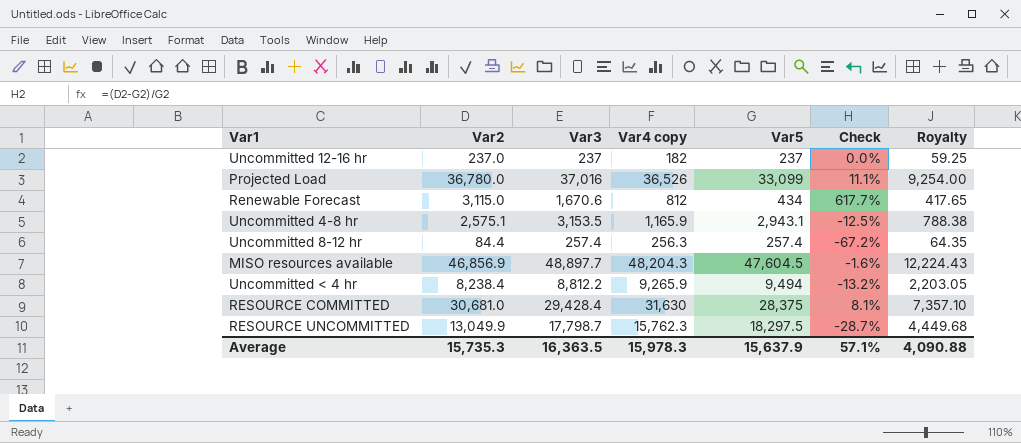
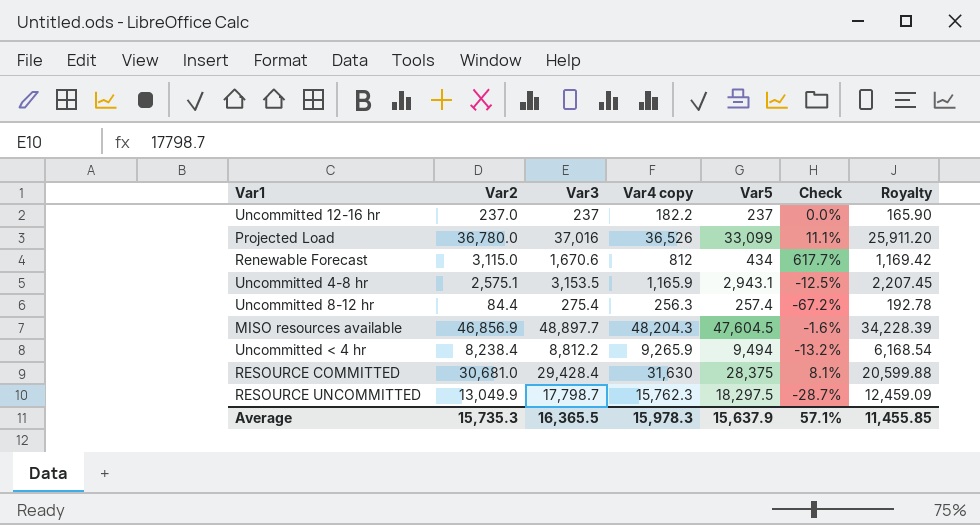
column Royalty | formula: [Var3] * 0.25 -> [Var3] * 0.7
Uncommitted 12-16 hr | Var4 copy: 182 -> 182.2
Uncommitted 8-12 hr | Var3: 257.4 -> 275.4
Average | Var3: 16,363.5 -> 16,365.5
Average | Royalty: 4,090.88 -> 11,455.85

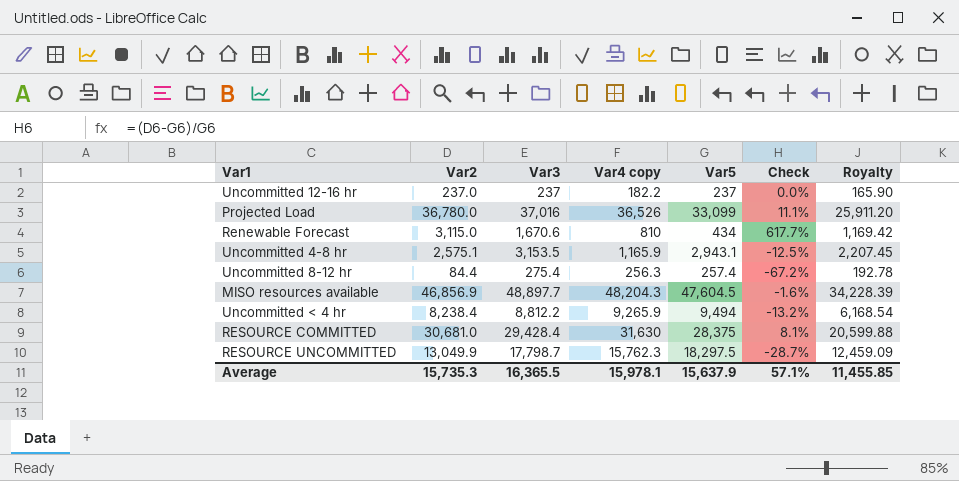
Renewable Forecast | Var4 copy: 812 -> 810
Average | Var4 copy: 15,978.3 -> 15,978.1

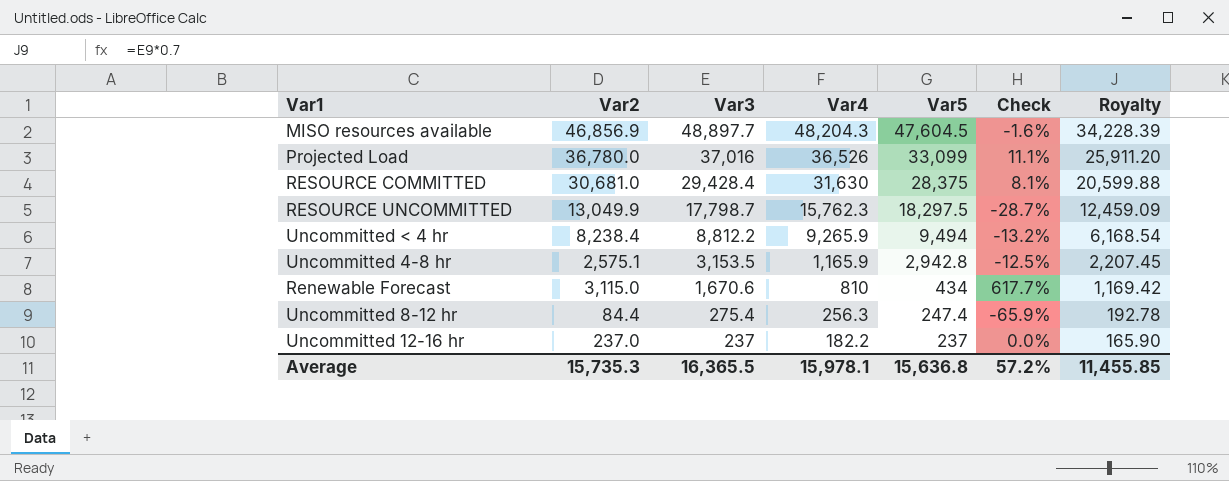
row order: none -> Var3 descending
column name: Var4 copy -> Var4
Uncommitted 4-8 hr | Var5: 2,943.1 -> 2,942.8
Uncommitted 8-12 hr | Var5: 257.4 -> 247.4
Uncommitted 8-12 hr | Check: -67.2% -> -65.9%
Average | Var5: 15,637.9 -> 15,636.8
Average | Check: 57.1% -> 57.2%

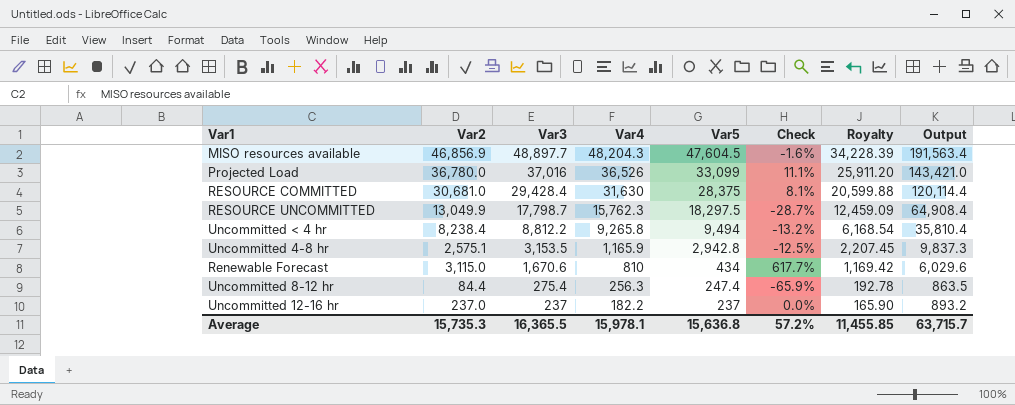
column Output | formula: none -> [Var2] + [Var3] + [Var4] + [Var5]
Uncommitted < 4 hr | Var4: 9,265.9 -> 9,265.8

